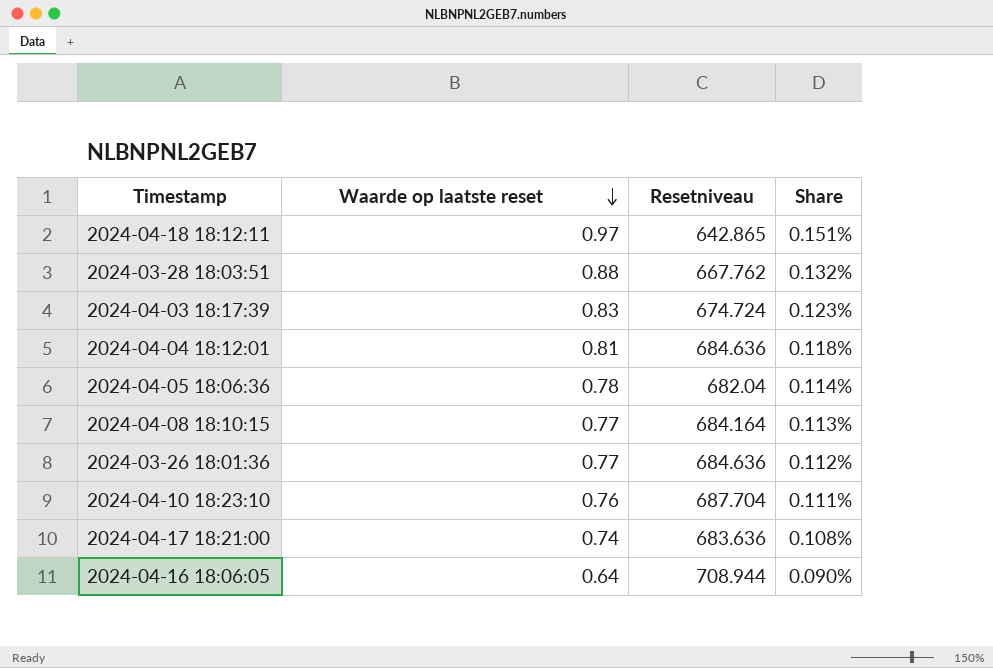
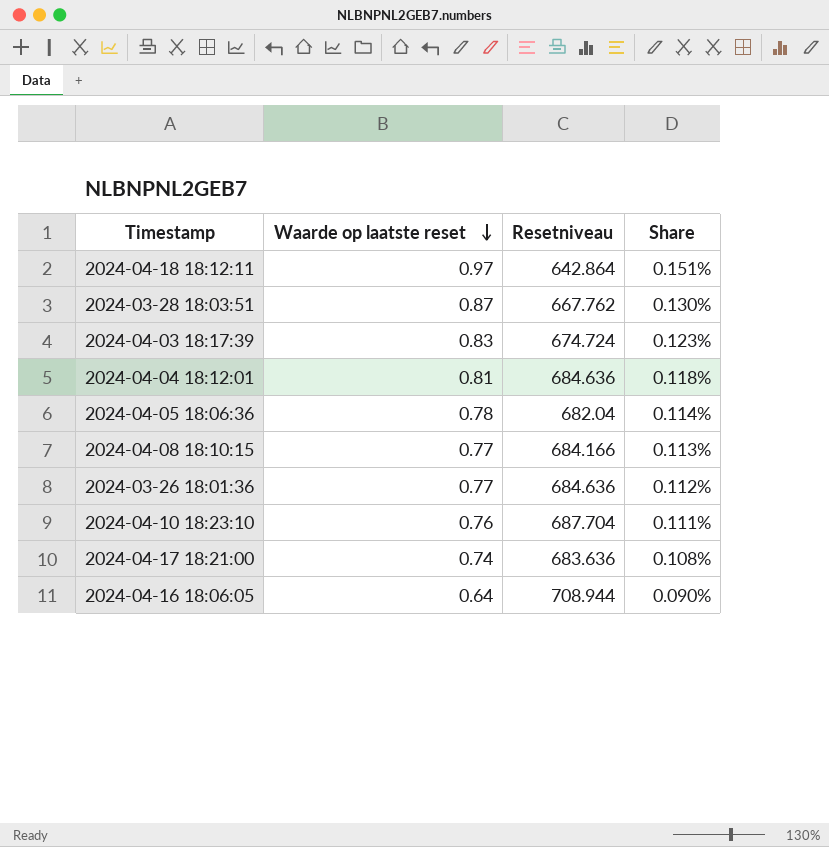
2024-04-18 18:12:11 | Resetniveau: 642.865 -> 642.864
2024-03-28 18:03:51 | Waarde op laatste reset: 0.88 -> 0.87
2024-03-28 18:03:51 | Share: 0.132% -> 0.130%
2024-04-08 18:10:15 | Resetniveau: 684.164 -> 684.166

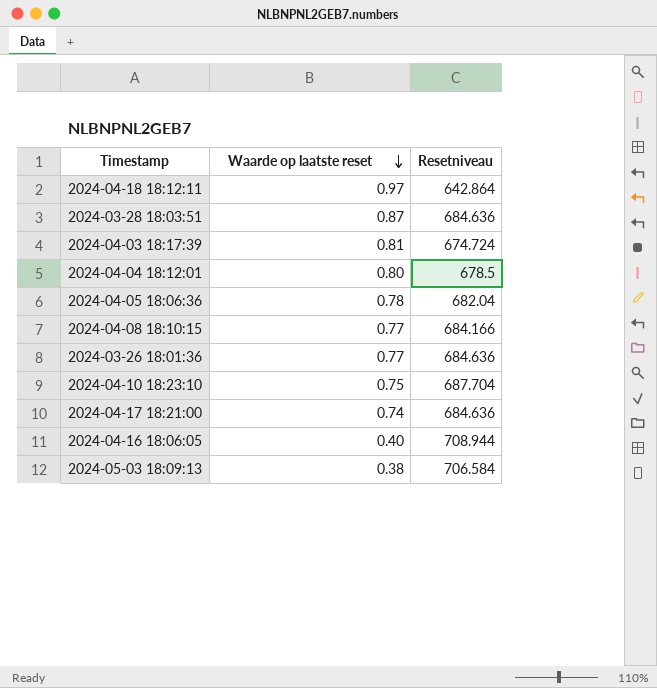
column Share | formula: [Waarde op laatste reset] / [Resetniveau] -> none
2024-03-28 18:03:51 | Resetniveau: 667.762 -> 684.636
2024-04-03 18:17:39 | Waarde op laatste reset: 0.83 -> 0.81
2024-04-04 18:12:01 | Waarde op laatste reset: 0.81 -> 0.80
2024-04-04 18:12:01 | Resetniveau: 684.636 -> 678.5
2024-04-10 18:23:10 | Waarde op laatste reset: 0.76 -> 0.75
2024-04-17 18:21:00 | Resetniveau: 683.636 -> 684.636
2024-04-16 18:06:05 | Waarde op laatste reset: 0.64 -> 0.40
row 2024-05-03 18:09:13: none -> 0.38 | 706.584

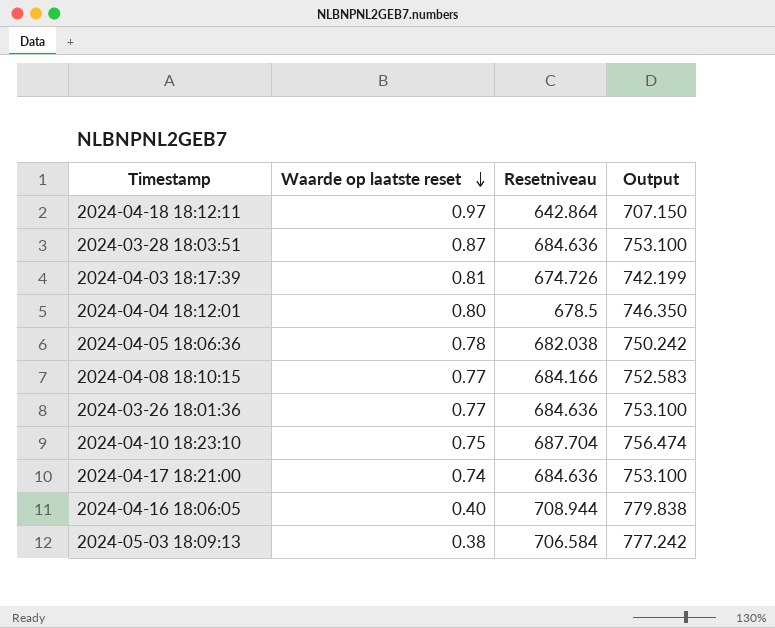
column Output | formula: none -> [Resetniveau] * 1.1
2024-04-03 18:17:39 | Resetniveau: 674.724 -> 674.726
2024-04-05 18:06:36 | Resetniveau: 682.04 -> 682.038

